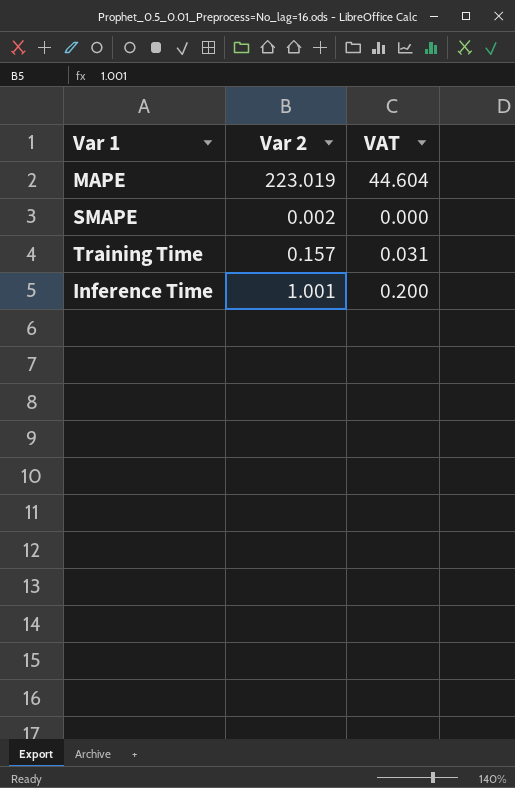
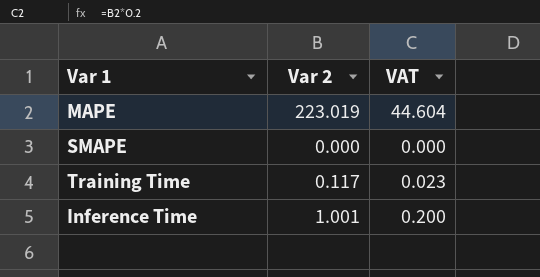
SMAPE | Var 2: 0.002 -> 0.000
Training Time | Var 2: 0.157 -> 0.117
Training Time | VAT: 0.031 -> 0.023

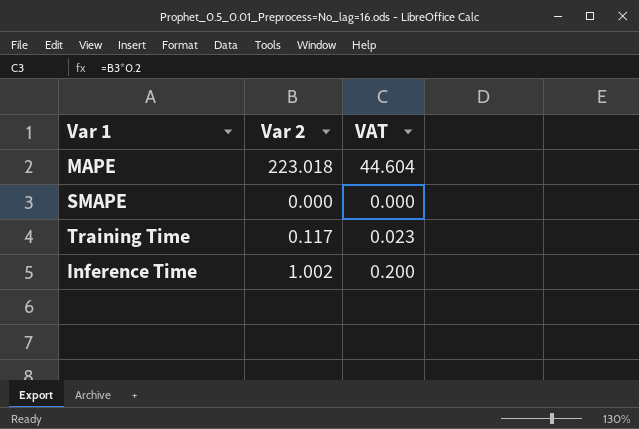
MAPE | Var 2: 223.019 -> 223.018
Inference Time | Var 2: 1.001 -> 1.002

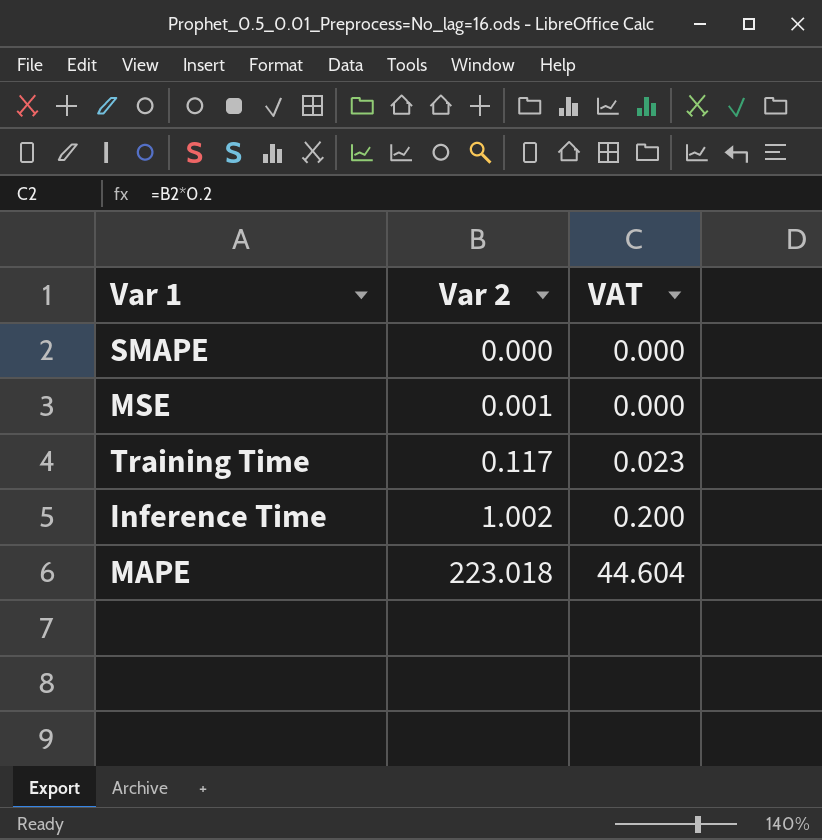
row order: none -> Var 2 ascending
row MSE: none -> 0.001 | 0.000

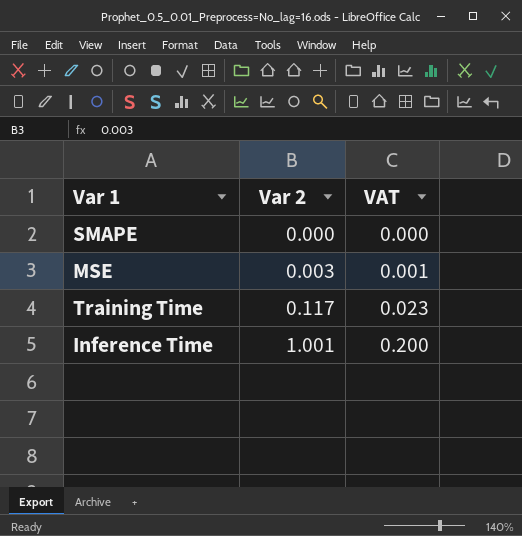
row MAPE: 223.018 | 44.604 -> none
MSE | Var 2: 0.001 -> 0.003
MSE | VAT: 0.000 -> 0.001
Inference Time | Var 2: 1.002 -> 1.001

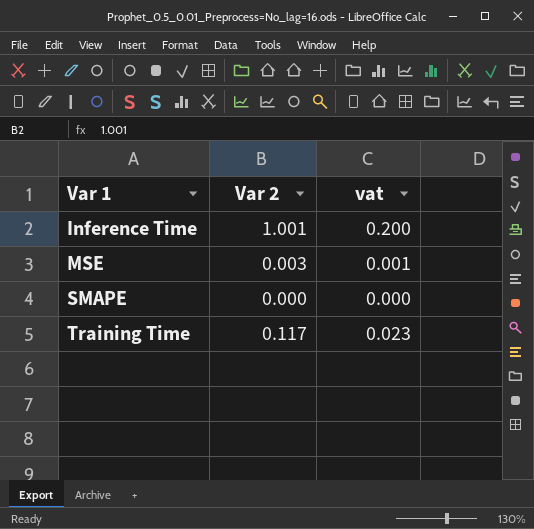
row order: Var 2 ascending -> Var 1 ascending
column name: VAT -> vat

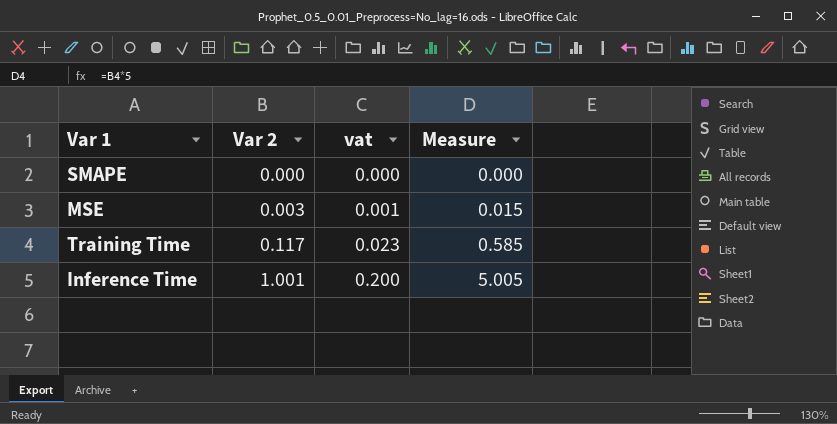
row order: Var 1 ascending -> Var 2 ascending
column Measure | formula: none -> [Var 2] * 5

